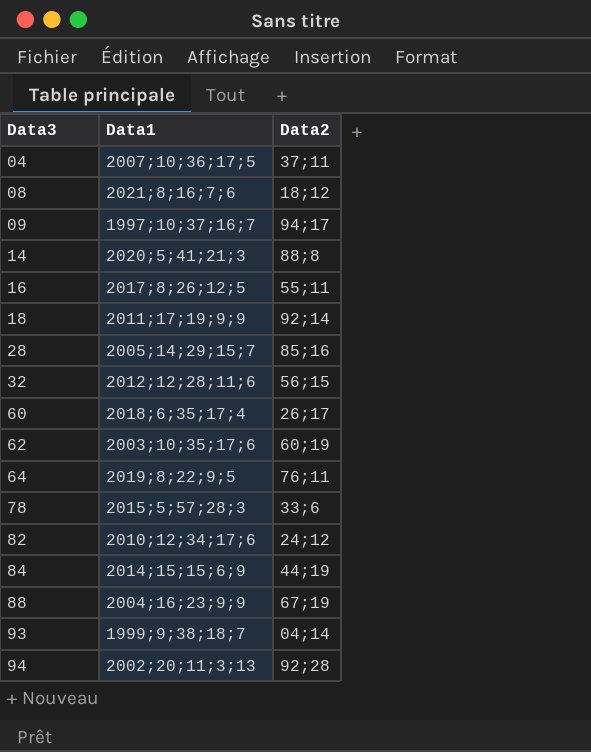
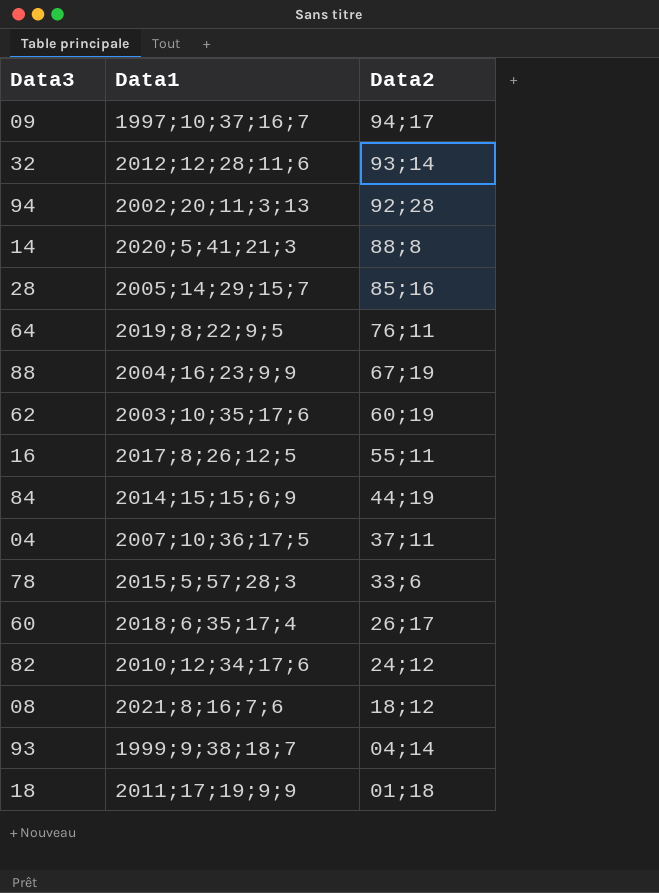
row order: Data3 ascending -> Data2 descending
32 | Data2: 56;15 -> 93;14
18 | Data2: 92;14 -> 01;18

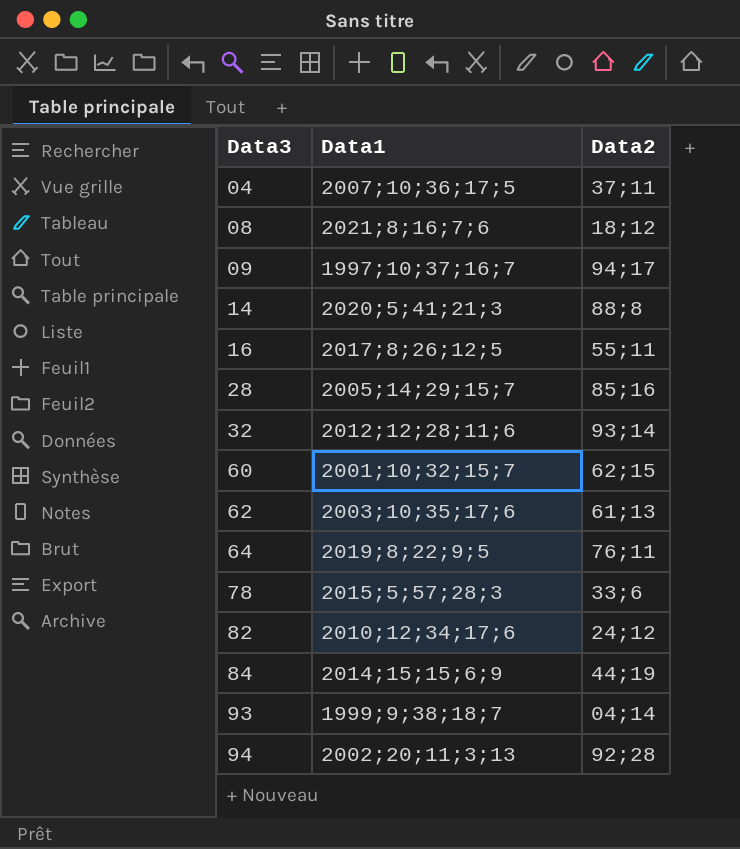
row order: Data2 descending -> Data3 ascending
row 88: 2004;16;23;9;9 | 67;19 -> none
row 18: 2011;17;19;9;9 | 01;18 -> none
60 | Data1: 2018;6;35;17;4 -> 2001;10;32;15;7
60 | Data2: 26;17 -> 62;15
62 | Data2: 60;19 -> 61;13

